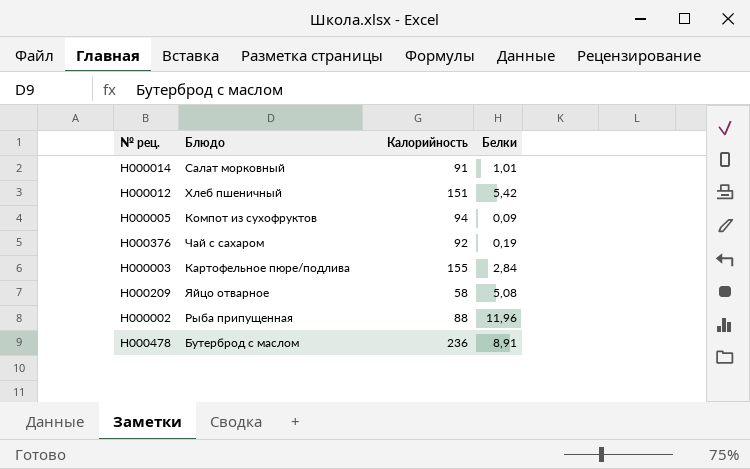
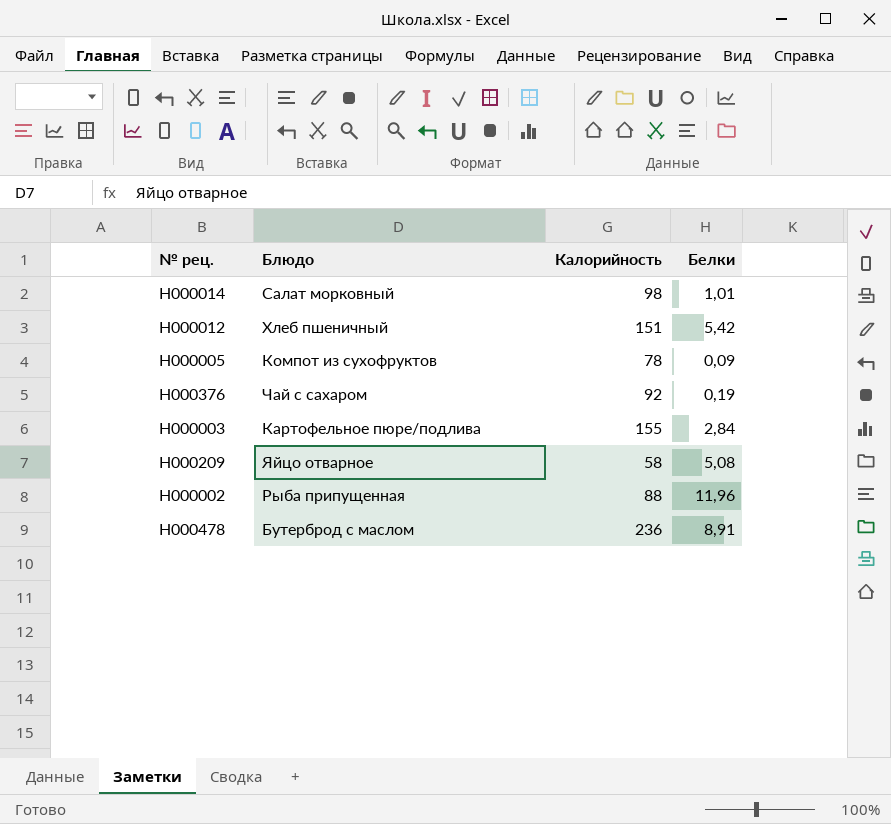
Н000014 | Калорийность: 91 -> 98
Н000005 | Калорийность: 94 -> 78

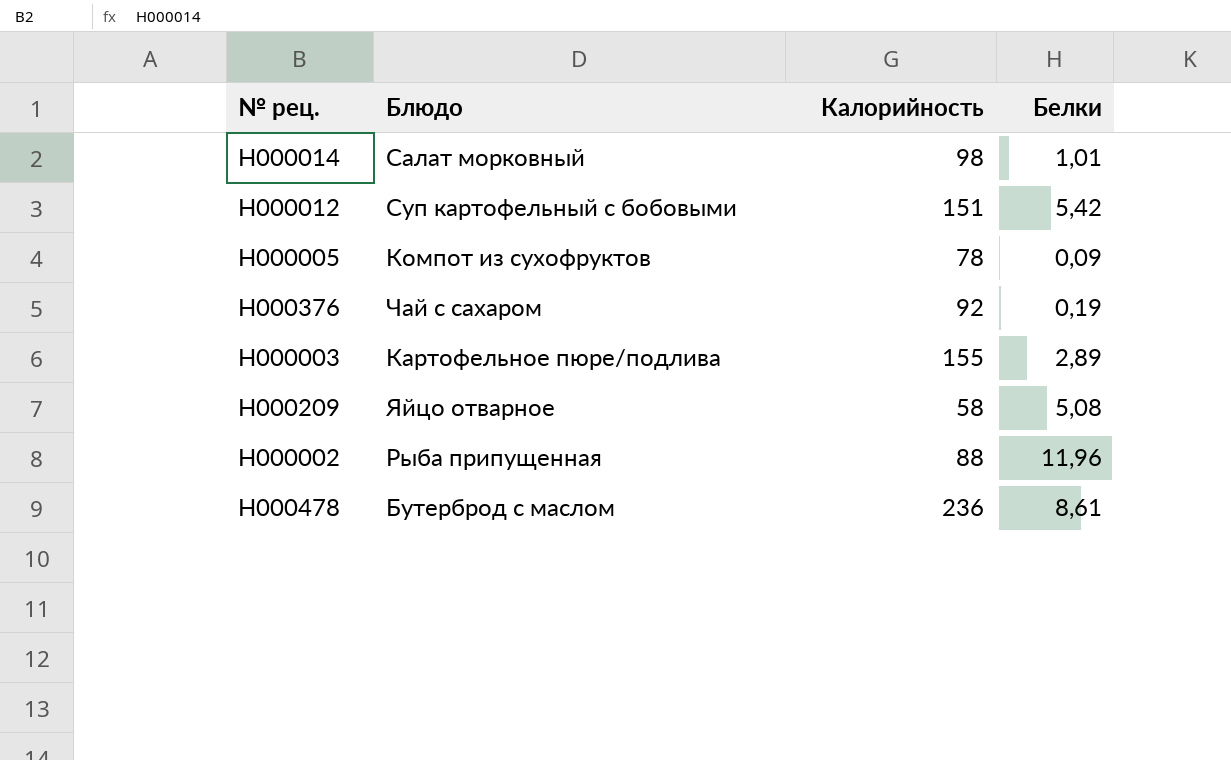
Н000012 | Блюдо: Хлеб пшеничный -> Суп картофельный с бобовыми
Н000003 | Белки: 2,84 -> 2,89
Н000478 | Белки: 8,91 -> 8,61

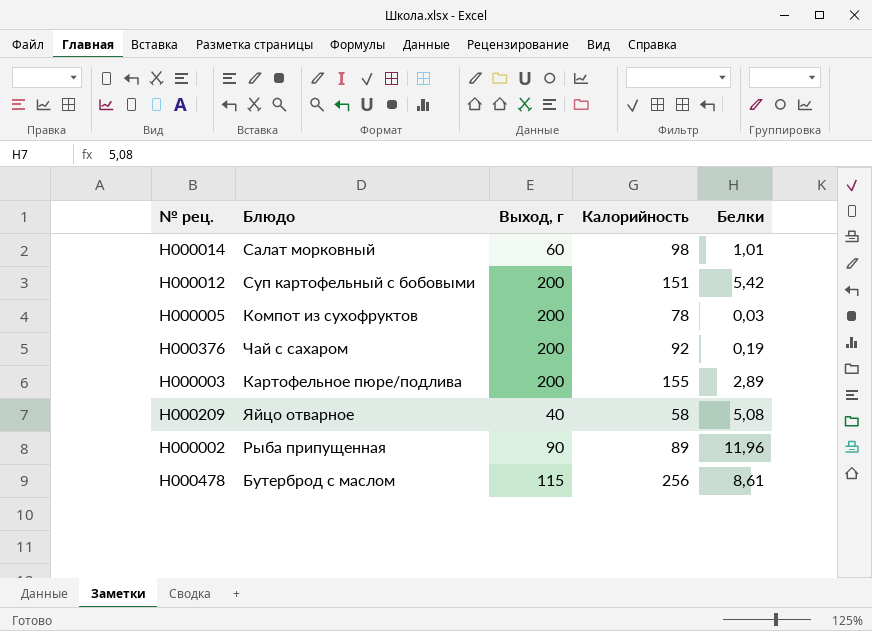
column Выход, г | position: none -> 3
Н000005 | Белки: 0,09 -> 0,03
Н000002 | Калорийность: 88 -> 89
Н000478 | Калорийность: 236 -> 256

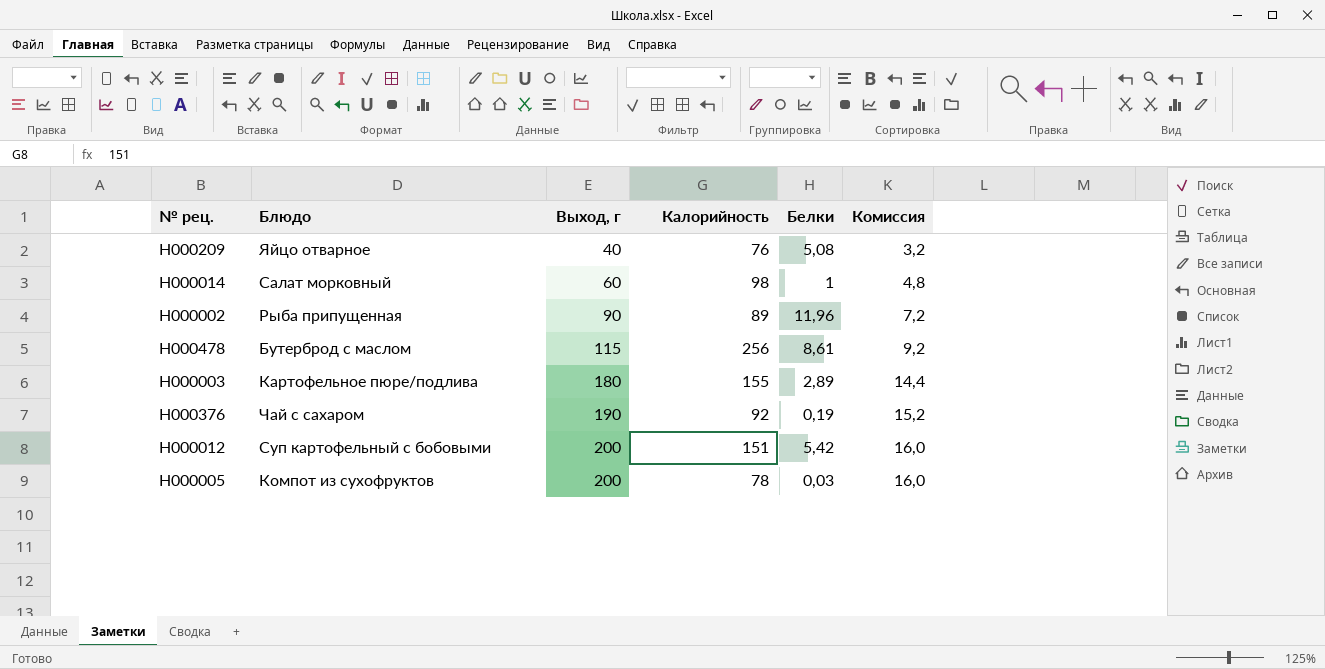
row order: none -> Выход, г ascending
column Комиссия | formula: none -> [Выход, г] * 0,08
Н000209 | Калорийность: 58 -> 76
Н000014 | Белки: 1,01 -> 1
Н000003 | Выход, г: 200 -> 180
Н000376 | Выход, г: 200 -> 190

